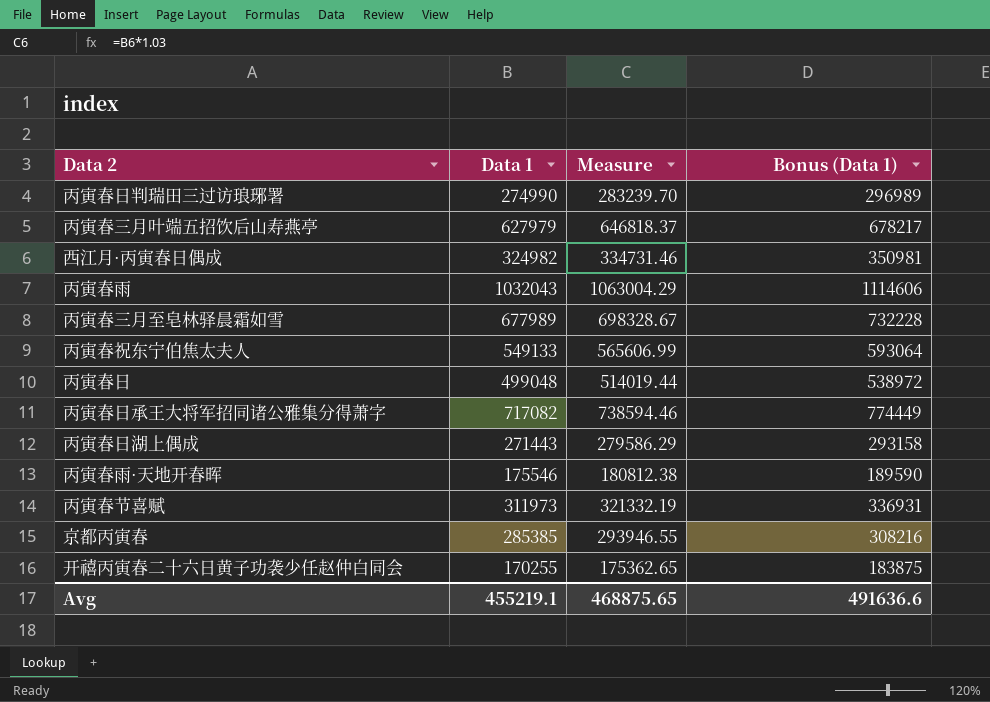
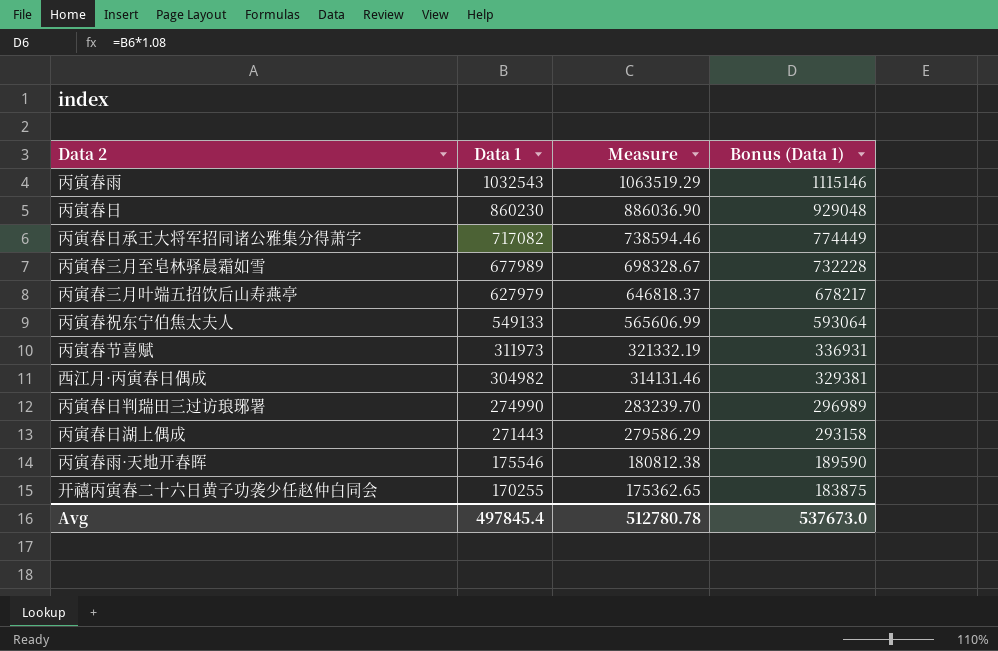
row order: none -> Data 1 descending
row 京都丙寅春: 285385 | 293946.55 | 308216 -> none
丙寅春雨 | Data 1: 1032043 -> 1032543
丙寅春雨 | Measure: 1063004.29 -> 1063519.29
丙寅春雨 | Bonus (Data 1): 1114606 -> 1115146
丙寅春日 | Data 1: 499048 -> 860230
丙寅春日 | Measure: 514019.44 -> 886036.90
丙寅春日 | Bonus (Data 1): 538972 -> 929048
西江月·丙寅春日偶成 | Data 1: 324982 -> 304982
西江月·丙寅春日偶成 | Measure: 334731.46 -> 314131.46
西江月·丙寅春日偶成 | Bonus (Data 1): 350981 -> 329381
Avg | Data 1: 455219.1 -> 497845.4
Avg | Measure: 468875.65 -> 512780.78
Avg | Bonus (Data 1): 491636.6 -> 537673.0

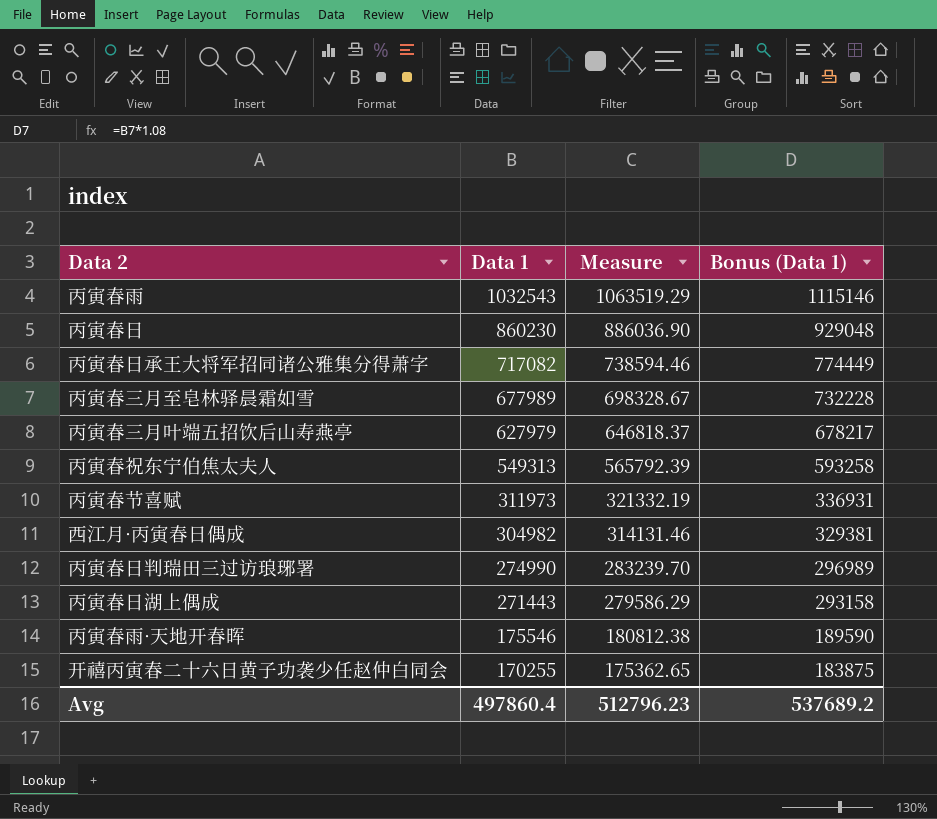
丙寅春祝东宁伯焦太夫人 | Data 1: 549133 -> 549313
丙寅春祝东宁伯焦太夫人 | Measure: 565606.99 -> 565792.39
丙寅春祝东宁伯焦太夫人 | Bonus (Data 1): 593064 -> 593258
Avg | Data 1: 497845.4 -> 497860.4
Avg | Measure: 512780.78 -> 512796.23
Avg | Bonus (Data 1): 537673.0 -> 537689.2

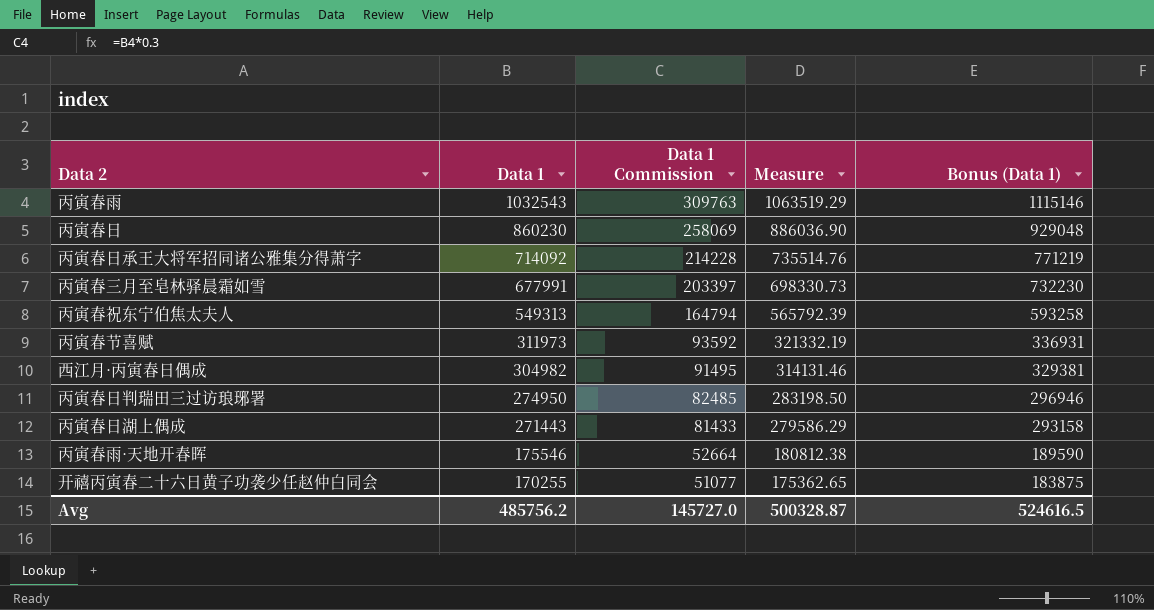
column Data 1 Commission | formula: none -> [Data 1] * 0.3
row 丙寅春三月叶端五招饮后山寿燕亭: 627979 | 646818.37 | 678217 -> none
丙寅春日承王大将军招同诸公雅集分得萧字 | Data 1: 717082 -> 714092
丙寅春日承王大将军招同诸公雅集分得萧字 | Measure: 738594.46 -> 735514.76
丙寅春日承王大将军招同诸公雅集分得萧字 | Bonus (Data 1): 774449 -> 771219
丙寅春三月至皂林驿晨霜如雪 | Data 1: 677989 -> 677991
丙寅春三月至皂林驿晨霜如雪 | Measure: 698328.67 -> 698330.73
丙寅春三月至皂林驿晨霜如雪 | Bonus (Data 1): 732228 -> 732230
丙寅春日判瑞田三过访琅琊署 | Data 1: 274990 -> 274950
丙寅春日判瑞田三过访琅琊署 | Measure: 283239.70 -> 283198.50
丙寅春日判瑞田三过访琅琊署 | Bonus (Data 1): 296989 -> 296946
Avg | Data 1: 497860.4 -> 485756.2
Avg | Measure: 512796.23 -> 500328.87
Avg | Bonus (Data 1): 537689.2 -> 524616.5

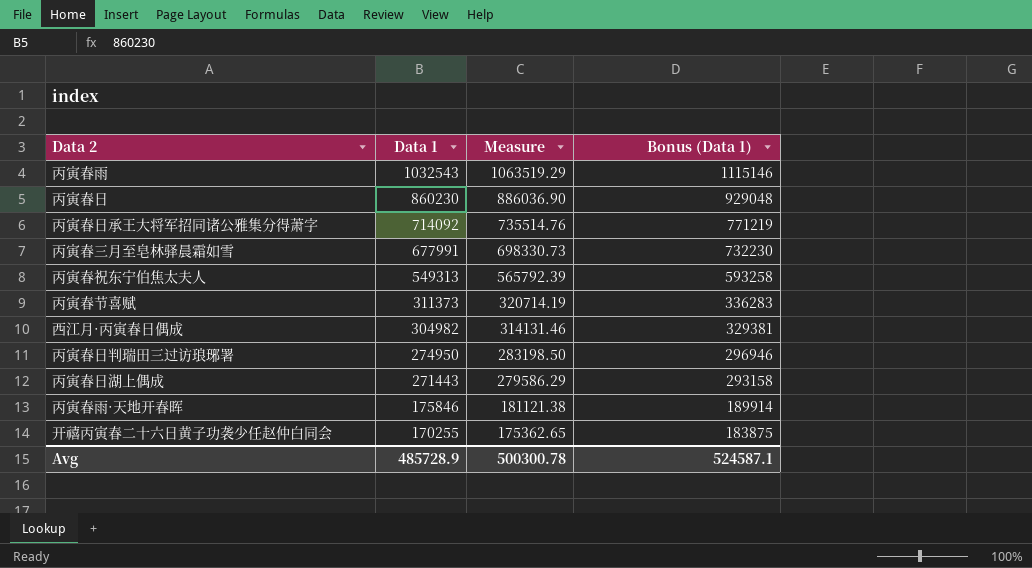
column Data 1 Commission | formula: [Data 1] * 0.3 -> none
丙寅春节喜赋 | Data 1: 311973 -> 311373
丙寅春节喜赋 | Measure: 321332.19 -> 320714.19
丙寅春节喜赋 | Bonus (Data 1): 336931 -> 336283
丙寅春雨·天地开春晖 | Data 1: 175546 -> 175846
丙寅春雨·天地开春晖 | Measure: 180812.38 -> 181121.38
丙寅春雨·天地开春晖 | Bonus (Data 1): 189590 -> 189914
Avg | Data 1: 485756.2 -> 485728.9
Avg | Measure: 500328.87 -> 500300.78
Avg | Bonus (Data 1): 524616.5 -> 524587.1

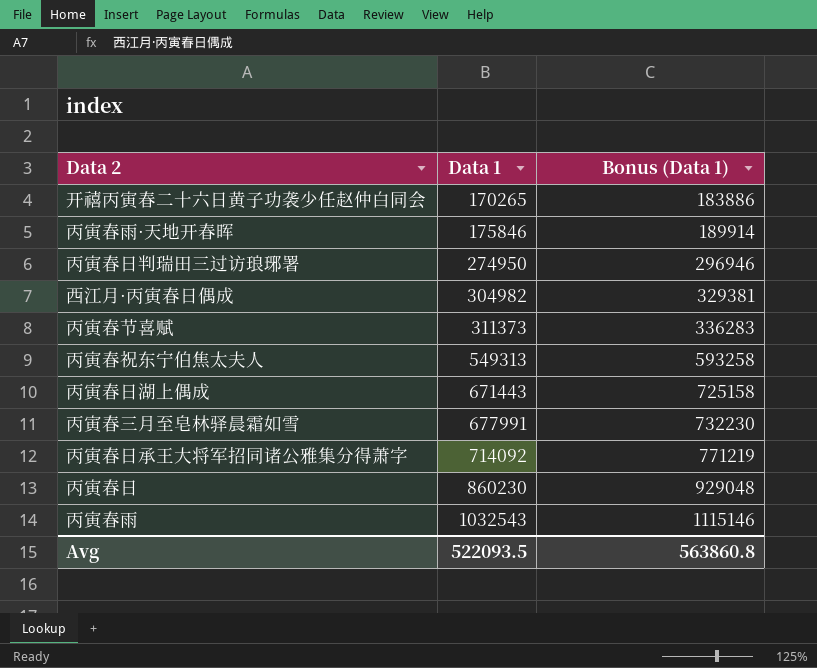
row order: Data 1 descending -> Data 1 ascending
column Measure | formula: [Data 1] * 1.03 -> none
开禧丙寅春二十六日黄子功袭少任赵仲白同会 | Data 1: 170255 -> 170265
开禧丙寅春二十六日黄子功袭少任赵仲白同会 | Bonus (Data 1): 183875 -> 183886
丙寅春日湖上偶成 | Data 1: 271443 -> 671443
丙寅春日湖上偶成 | Bonus (Data 1): 293158 -> 725158
Avg | Data 1: 485728.9 -> 522093.5
Avg | Bonus (Data 1): 524587.1 -> 563860.8

